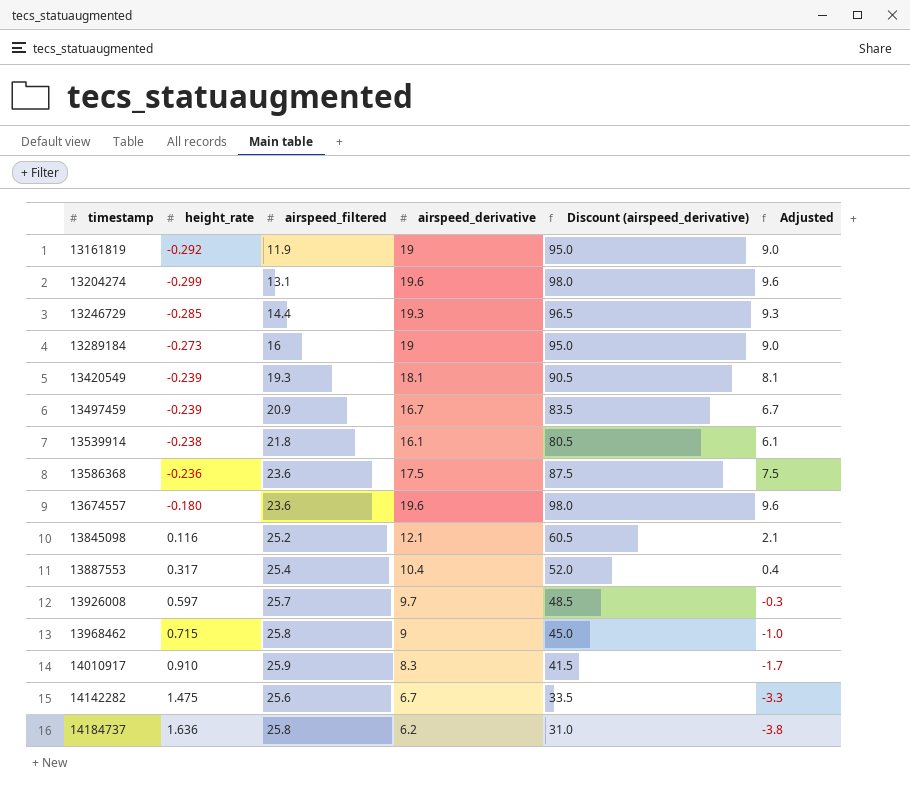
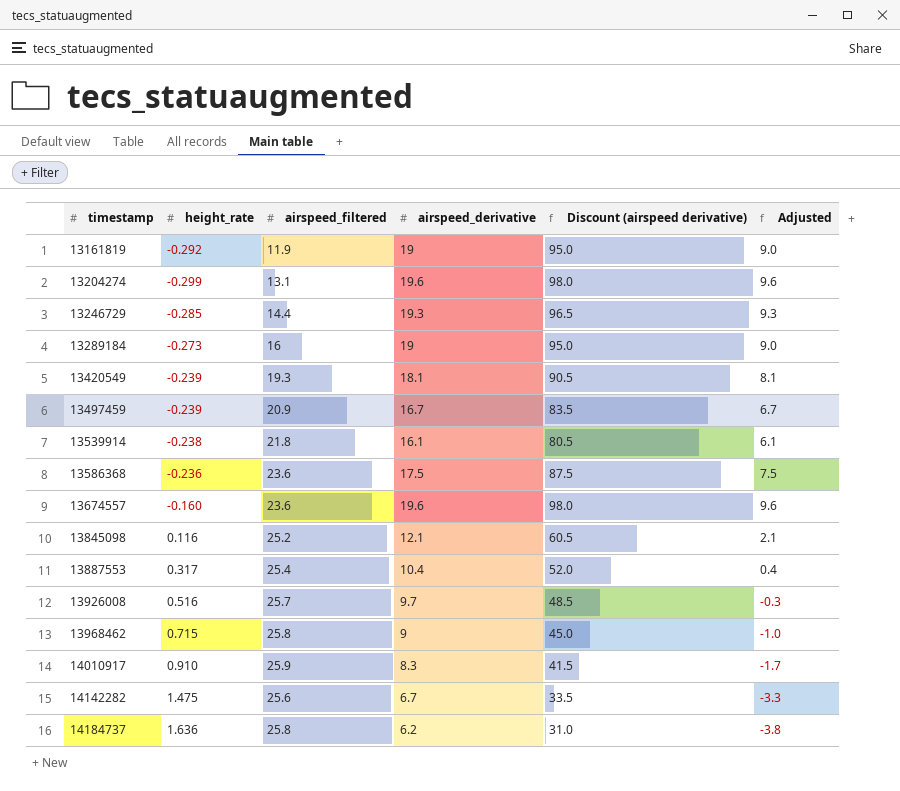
column name: Discount (airspeed_derivative) -> Discount (airspeed derivative)
13674557 | height_rate: -0.180 -> -0.160
13926008 | height_rate: 0.597 -> 0.516

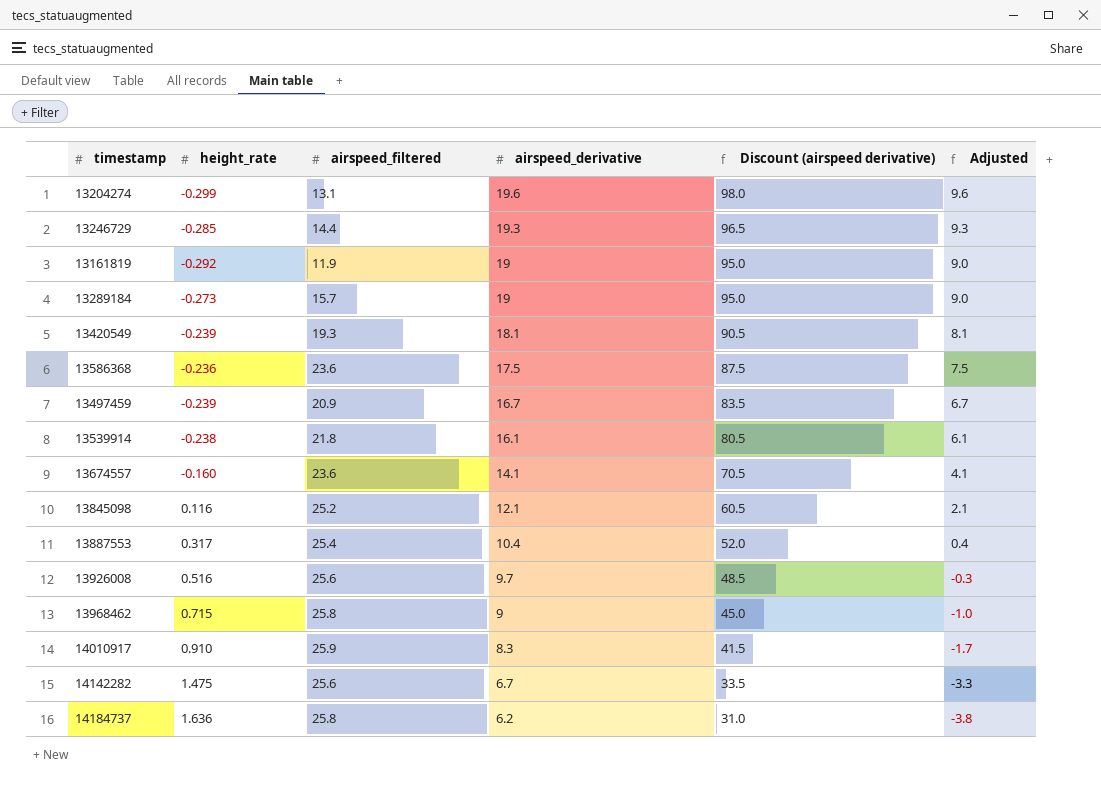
row order: timestamp ascending -> airspeed_derivative descending
13289184 | airspeed_filtered: 16 -> 15.7
13674557 | airspeed_derivative: 19.6 -> 14.1
13674557 | Discount (airspeed derivative): 98.0 -> 70.5
13674557 | Adjusted: 9.6 -> 4.1
13926008 | airspeed_filtered: 25.7 -> 25.6

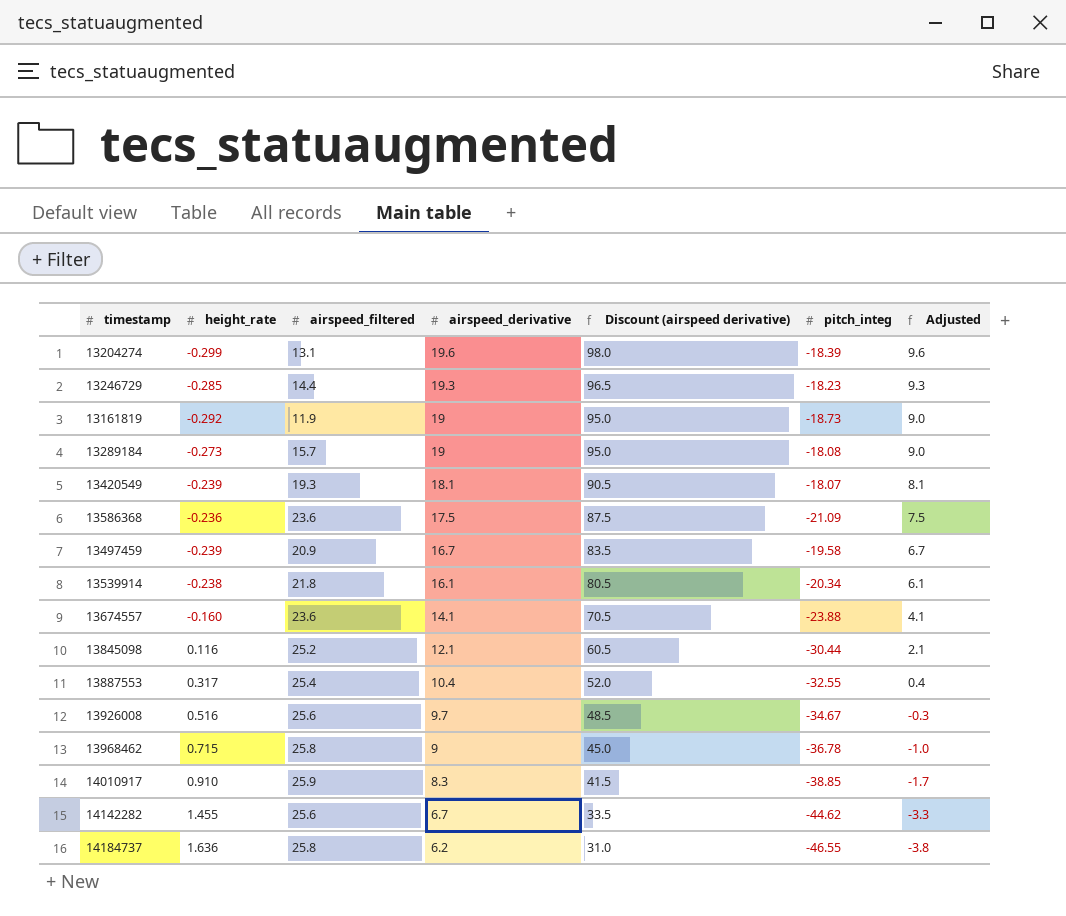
column pitch_integ | position: none -> 6
14142282 | height_rate: 1.475 -> 1.455

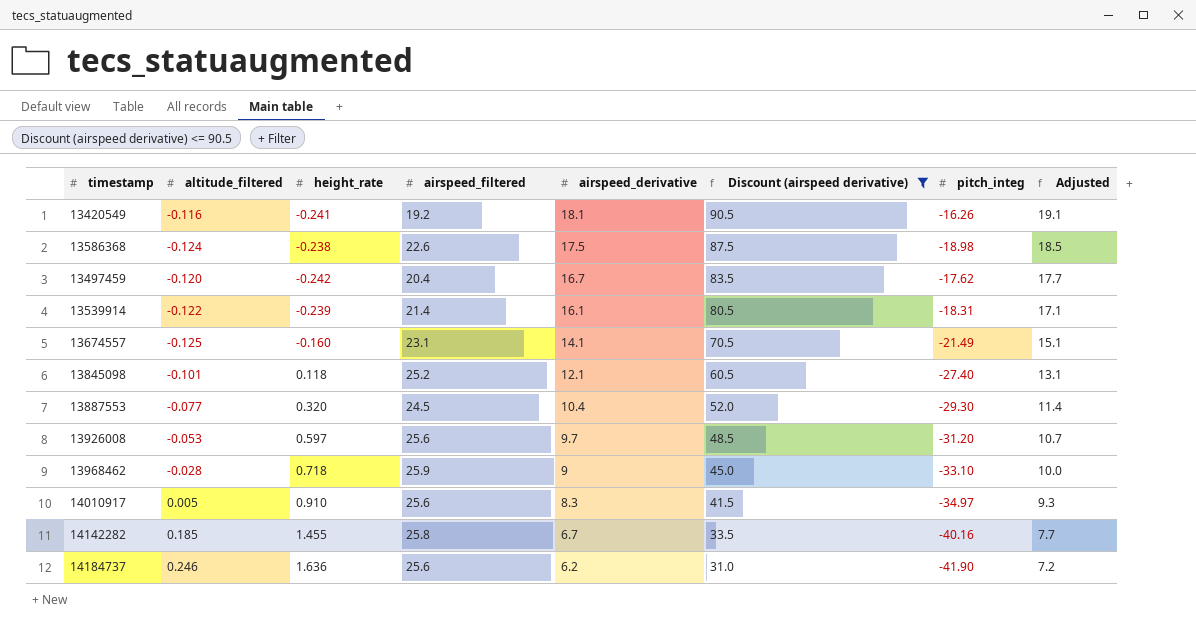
filter: none -> Discount (airspeed derivative) <= 90.5
column altitude_filtered | position: none -> 2
column Adjusted | formula: [airspeed_derivative] - 10 -> [airspeed_derivative] + 1
13420549 | height_rate: -0.239 -> -0.241
13420549 | airspeed_filtered: 19.3 -> 19.2
13420549 | pitch_integ: -18.07 -> -16.26
13586368 | height_rate: -0.236 -> -0.238
13586368 | airspeed_filtered: 23.6 -> 22.6
13586368 | pitch_integ: -21.09 -> -18.98
13497459 | height_rate: -0.239 -> -0.242
13497459 | airspeed_filtered: 20.9 -> 20.4
13497459 | pitch_integ: -19.58 -> -17.62
13539914 | height_rate: -0.238 -> -0.239
13539914 | airspeed_filtered: 21.8 -> 21.4
13539914 | pitch_integ: -20.34 -> -18.31
13674557 | airspeed_filtered: 23.6 -> 23.1
13674557 | pitch_integ: -23.88 -> -21.49
13845098 | height_rate: 0.116 -> 0.118
13845098 | pitch_integ: -30.44 -> -27.40
13887553 | height_rate: 0.317 -> 0.320
13887553 | airspeed_filtered: 25.4 -> 24.5
13887553 | pitch_integ: -32.55 -> -29.30
13926008 | height_rate: 0.516 -> 0.597
13926008 | pitch_integ: -34.67 -> -31.20
13968462 | height_rate: 0.715 -> 0.718
13968462 | airspeed_filtered: 25.8 -> 25.9
13968462 | pitch_integ: -36.78 -> -33.10
14010917 | airspeed_filtered: 25.9 -> 25.6
14010917 | pitch_integ: -38.85 -> -34.97
14142282 | airspeed_filtered: 25.6 -> 25.8
14142282 | pitch_integ: -44.62 -> -40.16
14184737 | airspeed_filtered: 25.8 -> 25.6
14184737 | pitch_integ: -46.55 -> -41.90

